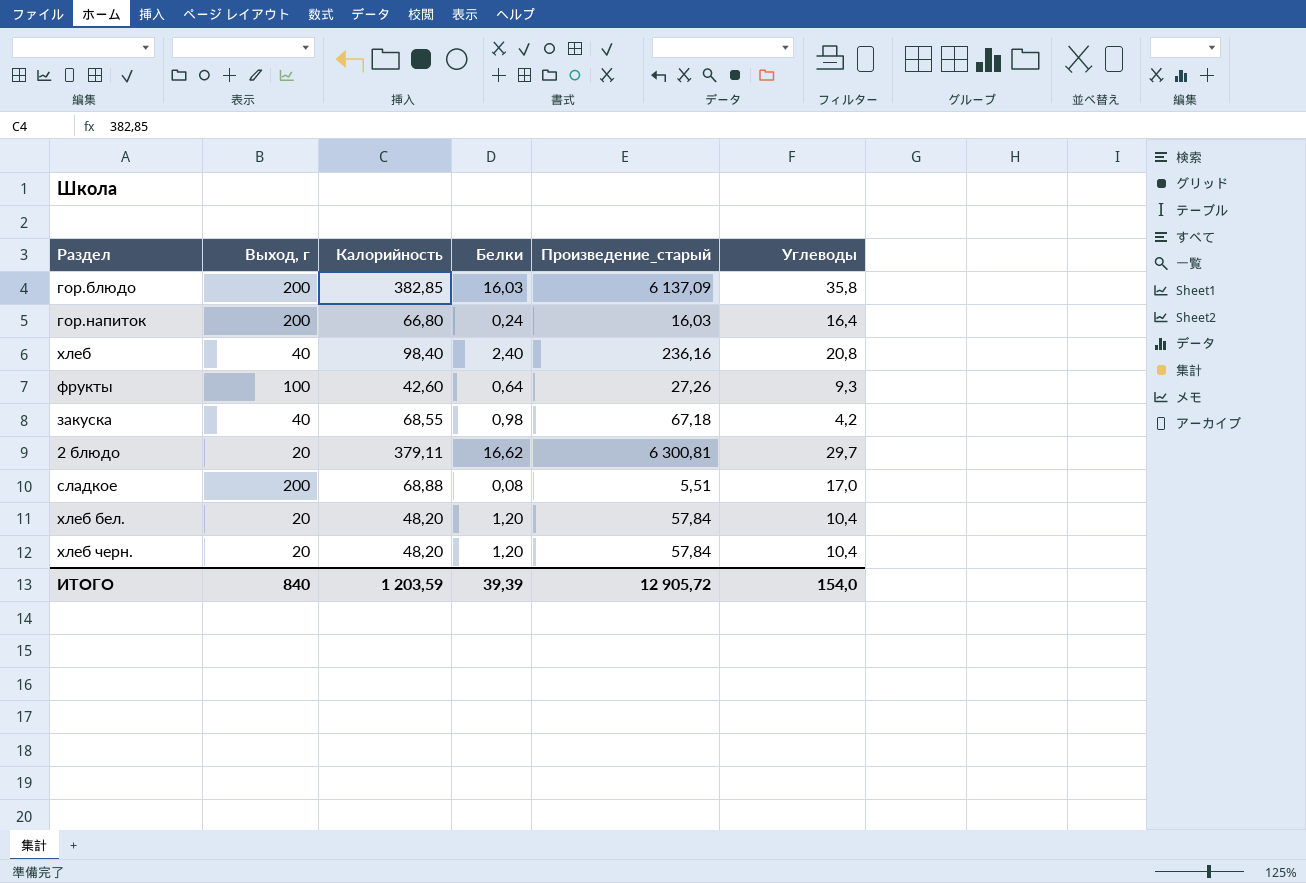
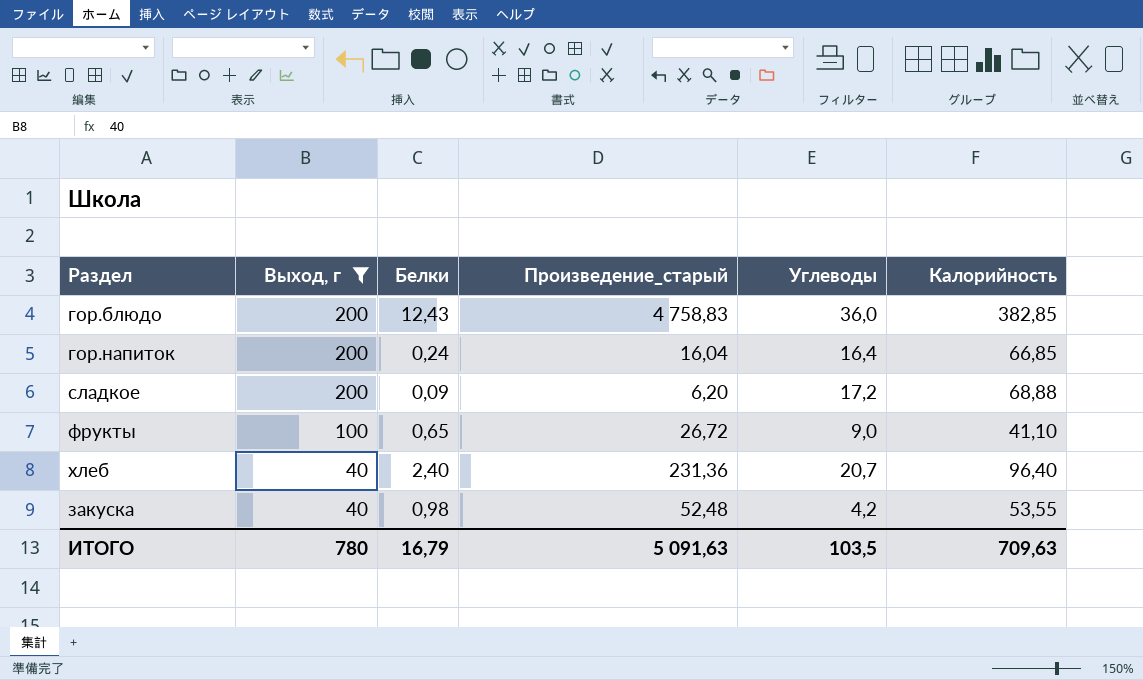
filter: none -> Выход, г != 20
row order: none -> Выход, г descending
column Калорийность | position: 3 -> 6
гор.блюдо | Белки: 16,03 -> 12,43
гор.блюдо | Произведение_старый: 6 137,09 -> 4 758,83
гор.блюдо | Углеводы: 35,8 -> 36,0
гор.напиток | Произведение_старый: 16,03 -> 16,04
гор.напиток | Калорийность: 66,80 -> 66,85
сладкое | Белки: 0,08 -> 0,09
сладкое | Произведение_старый: 5,51 -> 6,20
сладкое | Углеводы: 17,0 -> 17,2
фрукты | Белки: 0,64 -> 0,65
фрукты | Произведение_старый: 27,26 -> 26,72
фрукты | Углеводы: 9,3 -> 9,0
фрукты | Калорийность: 42,60 -> 41,10
хлеб | Произведение_старый: 236,16 -> 231,36
хлеб | Углеводы: 20,8 -> 20,7
хлеб | Калорийность: 98,40 -> 96,40
закуска | Произведение_старый: 67,18 -> 52,48
закуска | Калорийность: 68,55 -> 53,55
ИТОГО | Выход, г: 840 -> 780
ИТОГО | Белки: 39,39 -> 16,79
ИТОГО | Произведение_старый: 12 905,72 -> 5 091,63
ИТОГО | Углеводы: 154,0 -> 103,5
ИТОГО | Калорийность: 1 203,59 -> 709,63

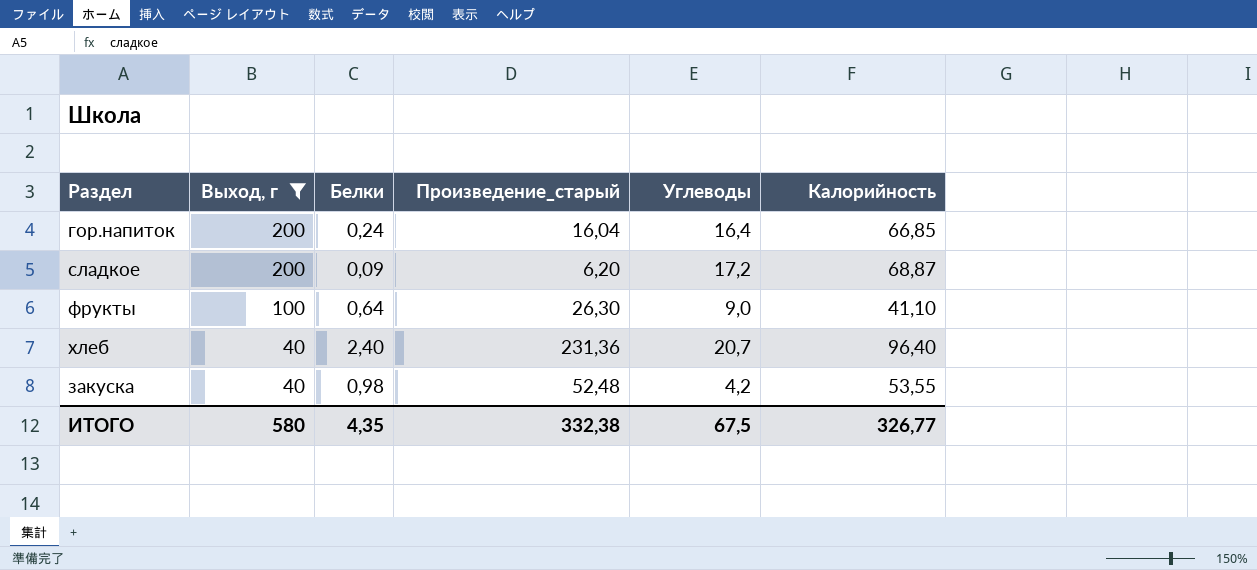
row гор.блюдо: 200 | 12,43 | 4 758,83 | 36,0 | 382,85 -> none
сладкое | Калорийность: 68,88 -> 68,87
фрукты | Белки: 0,65 -> 0,64
фрукты | Произведение_старый: 26,72 -> 26,30
ИТОГО | Выход, г: 780 -> 580
ИТОГО | Белки: 16,79 -> 4,35
ИТОГО | Произведение_старый: 5 091,63 -> 332,38
ИТОГО | Углеводы: 103,5 -> 67,5
ИТОГО | Калорийность: 709,63 -> 326,77

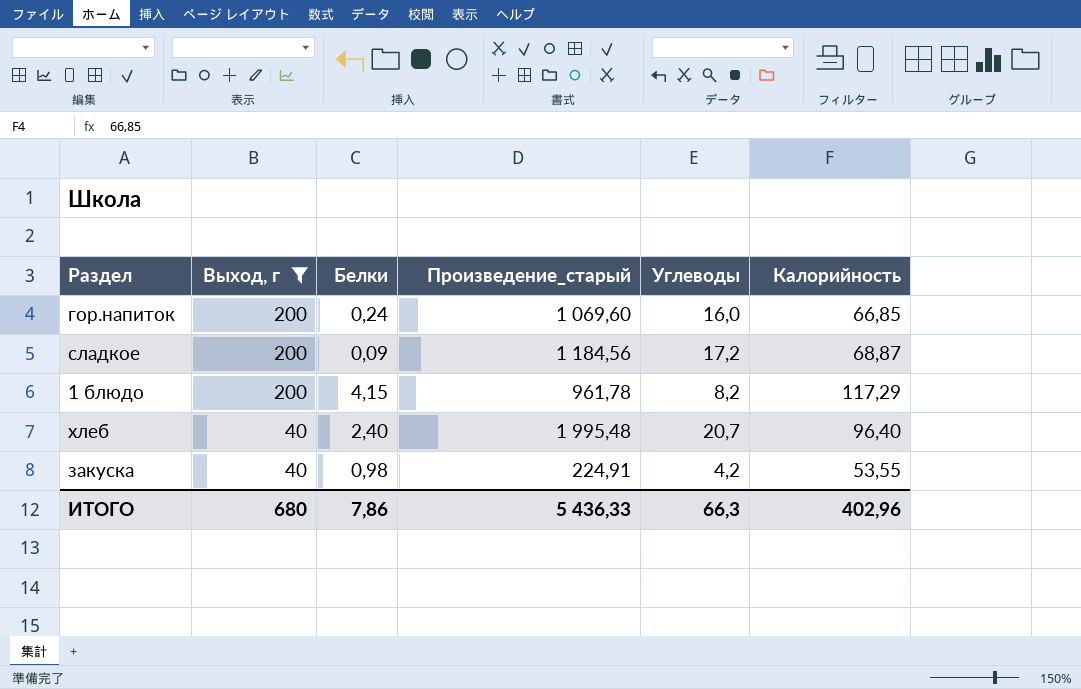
column Произведение_старый | formula: [Белки] * [Калорийность] -> [Углеводы] * [Калорийность]
row фрукты: 100 | 0,64 | 26,30 | 9,0 | 41,10 -> none
гор.напиток | Углеводы: 16,4 -> 16,0
row 1 блюдо: none -> 200 | 4,15 | 961,78 | 8,2 | 117,29
ИТОГО | Выход, г: 580 -> 680
ИТОГО | Белки: 4,35 -> 7,86
ИТОГО | Произведение_старый: 332,38 -> 5 436,33
ИТОГО | Углеводы: 67,5 -> 66,3
ИТОГО | Калорийность: 326,77 -> 402,96

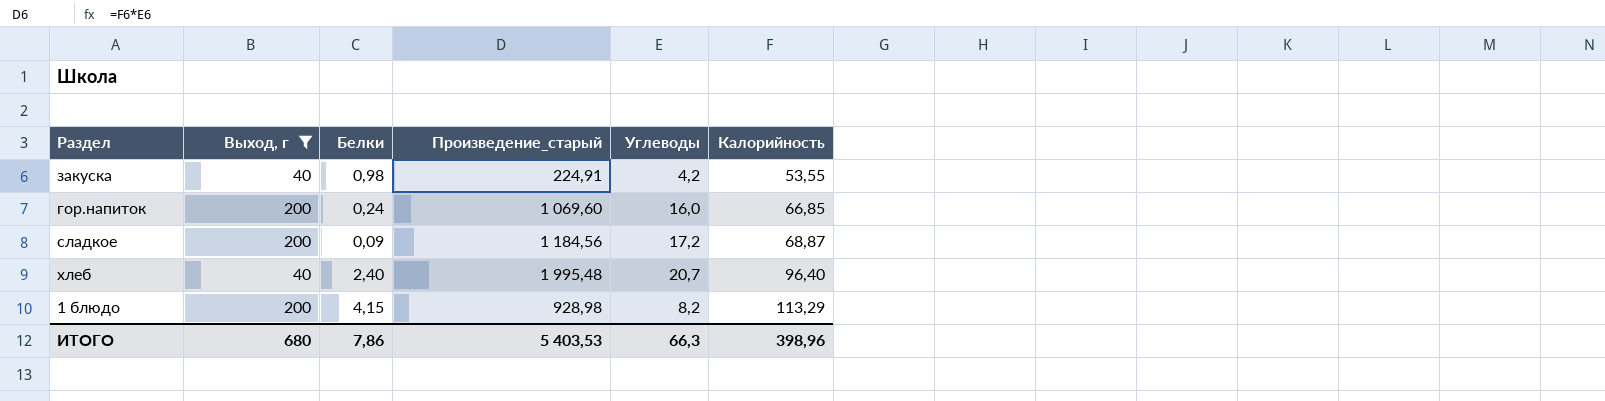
row order: Выход, г descending -> Калорийность ascending
1 блюдо | Произведение_старый: 961,78 -> 928,98
1 блюдо | Калорийность: 117,29 -> 113,29
ИТОГО | Произведение_старый: 5 436,33 -> 5 403,53
ИТОГО | Калорийность: 402,96 -> 398,96

